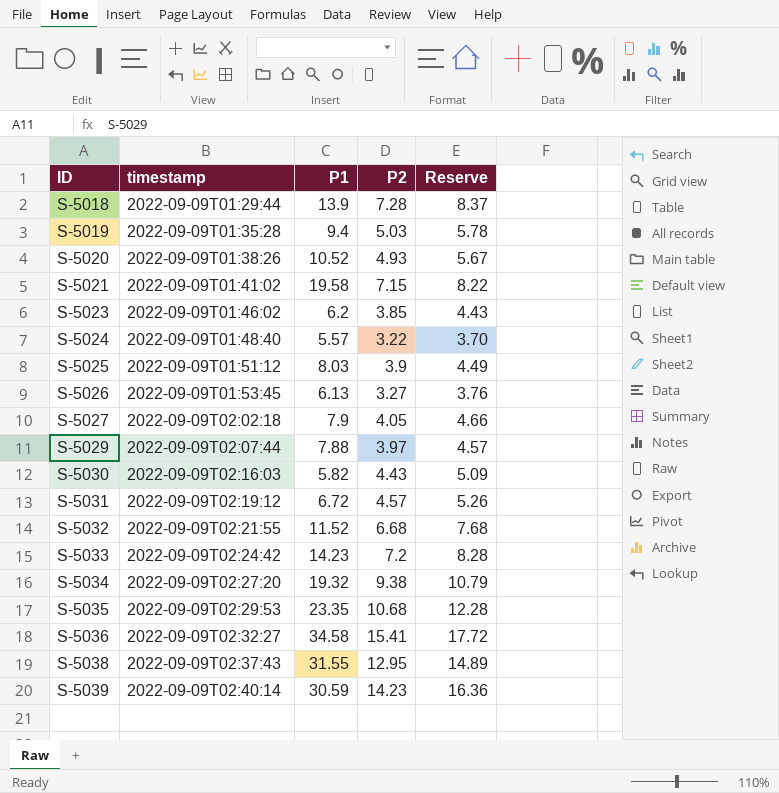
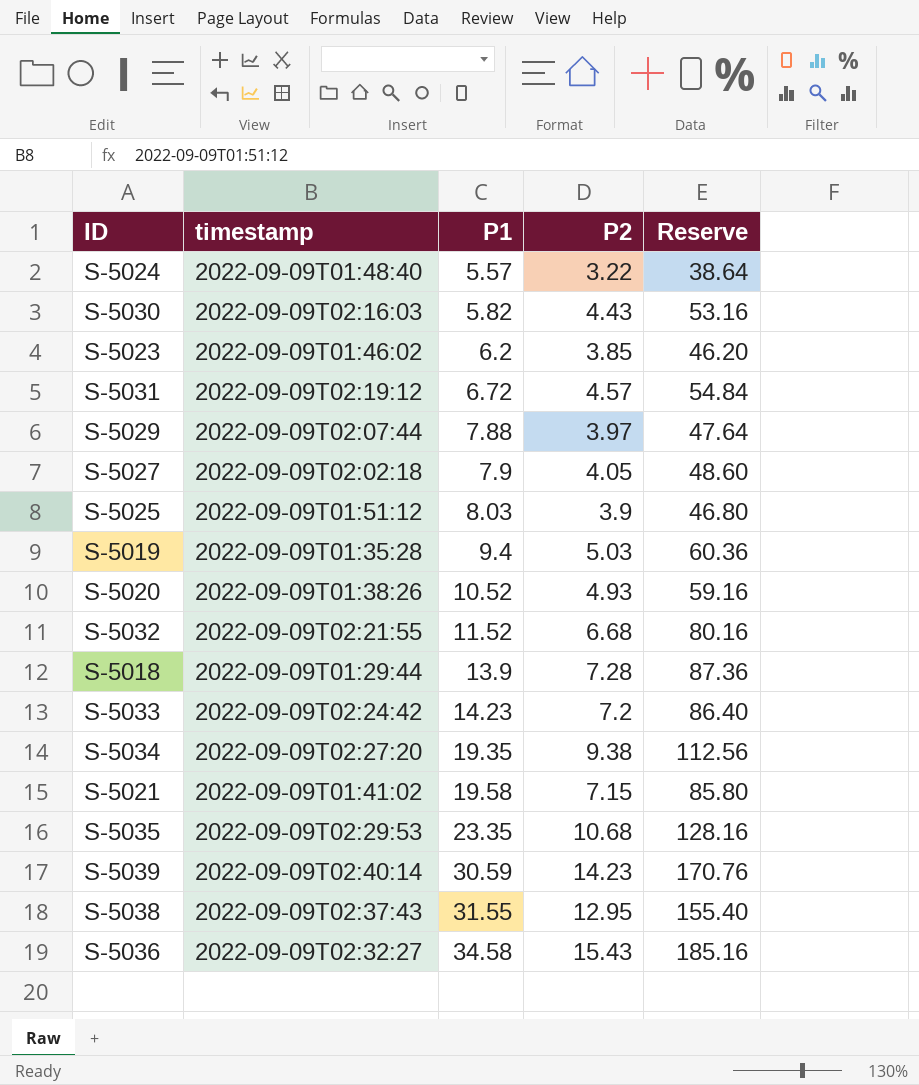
row order: ID ascending -> P1 ascending
column Reserve | formula: [P2] * 1.15 -> [P2] * 12
row S-5026: 2022-09-09T01:53:45 | 6.13 | 3.27 | 3.76 -> none
S-5034 | P1: 19.32 -> 19.35
S-5036 | P2: 15.41 -> 15.43

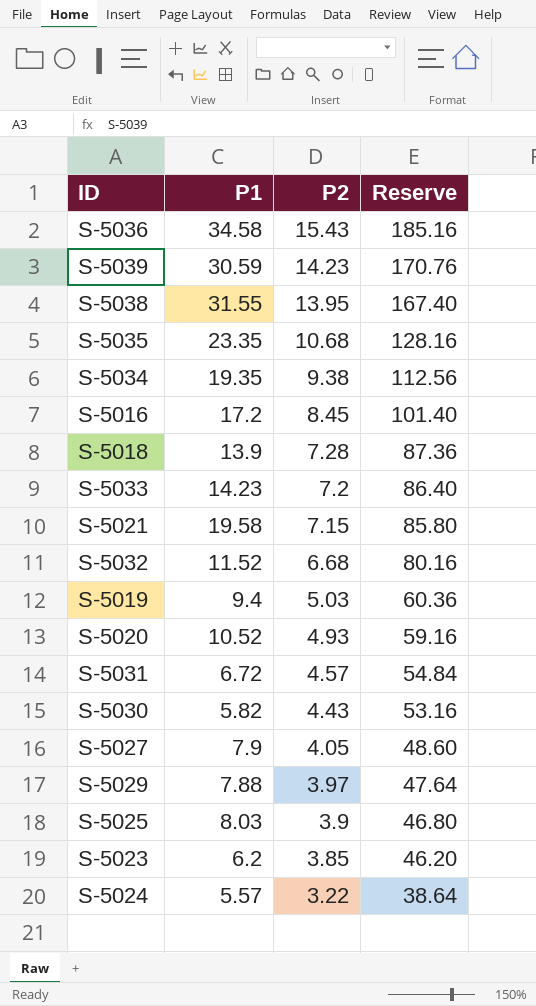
row order: P1 ascending -> P2 descending
column timestamp | position: 2 -> none
S-5038 | P2: 12.95 -> 13.95
S-5038 | Reserve: 155.40 -> 167.40
row S-5016: none -> 17.2 | 8.45 | 101.40

